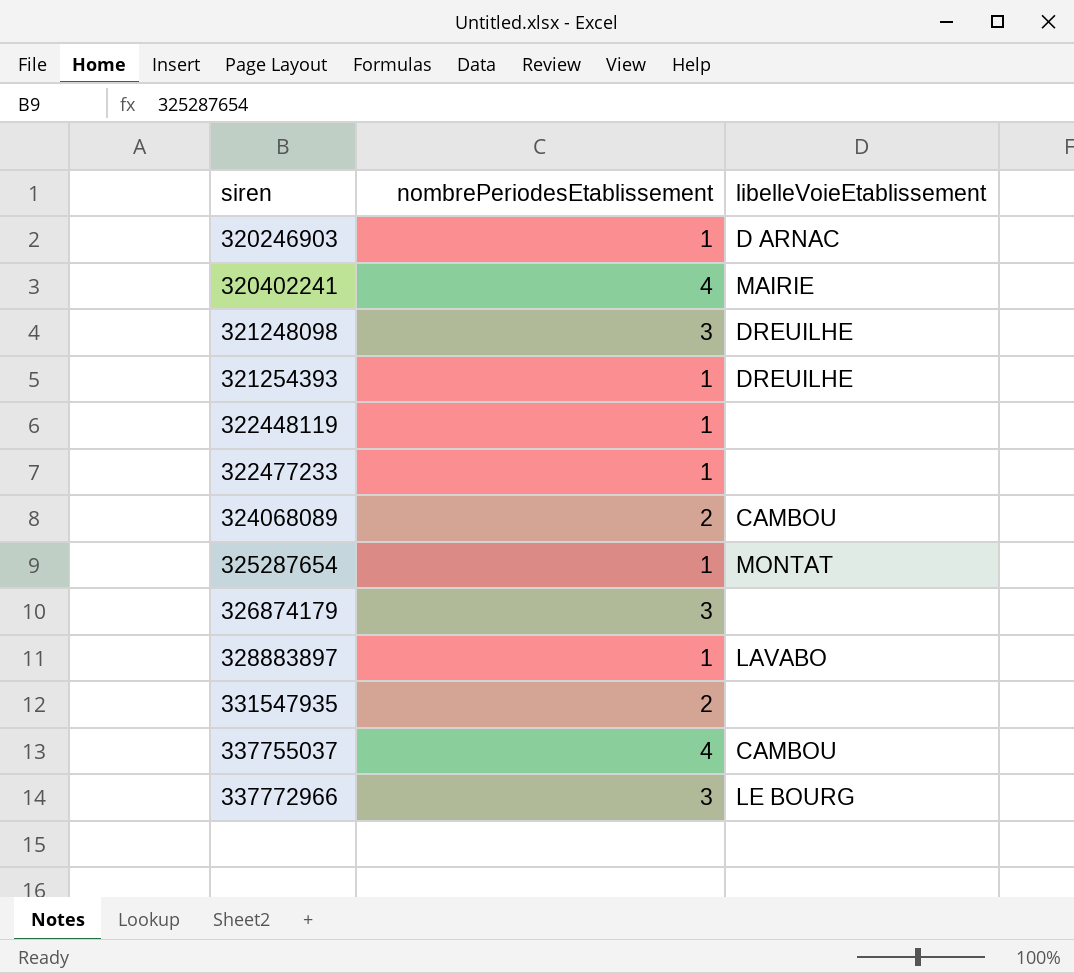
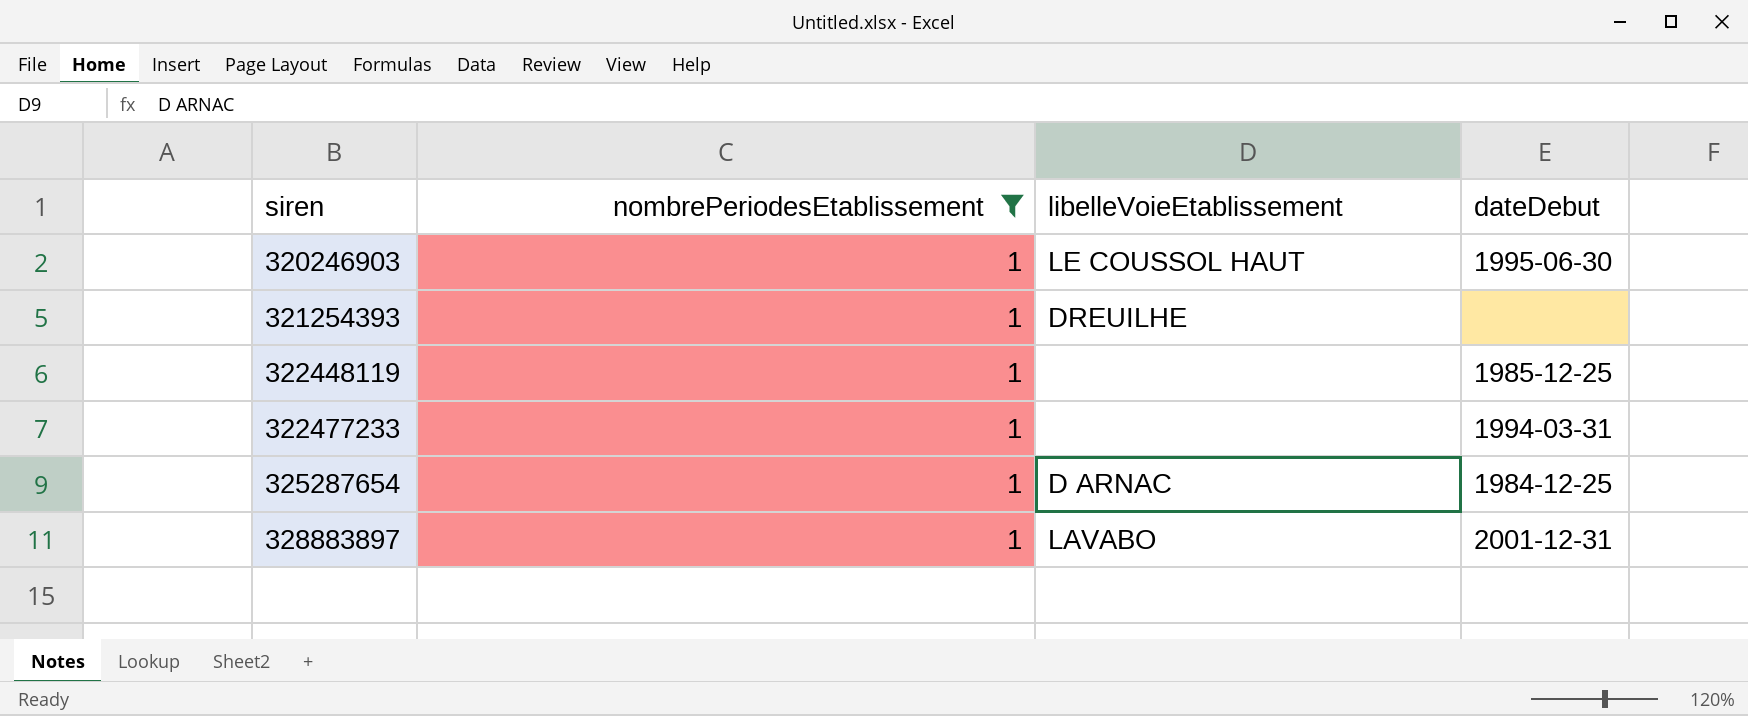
filter: none -> nombrePeriodesEtablissement = 1
column dateDebut | position: none -> 4
320246903 | libelleVoieEtablissement: D ARNAC -> LE COUSSOL HAUT
325287654 | libelleVoieEtablissement: MONTAT -> D ARNAC

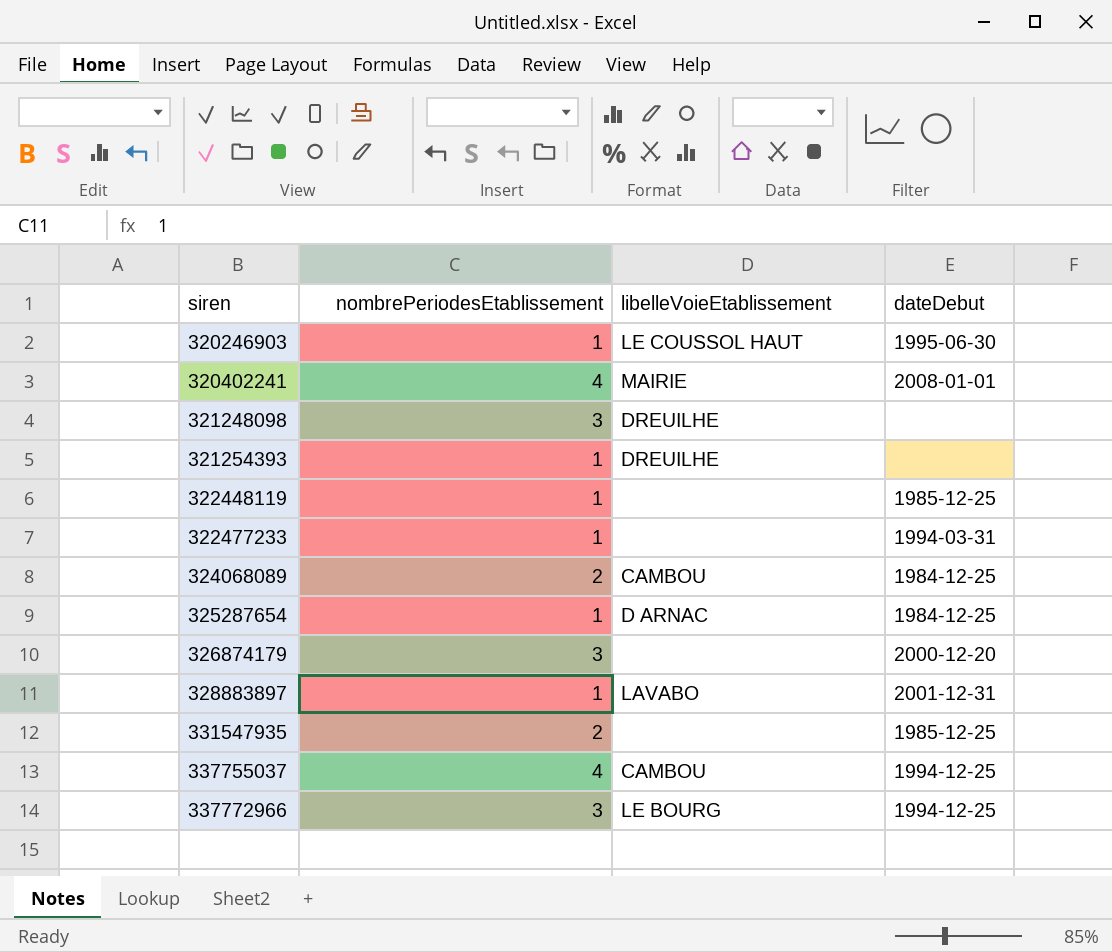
filter: nombrePeriodesEtablissement = 1 -> none

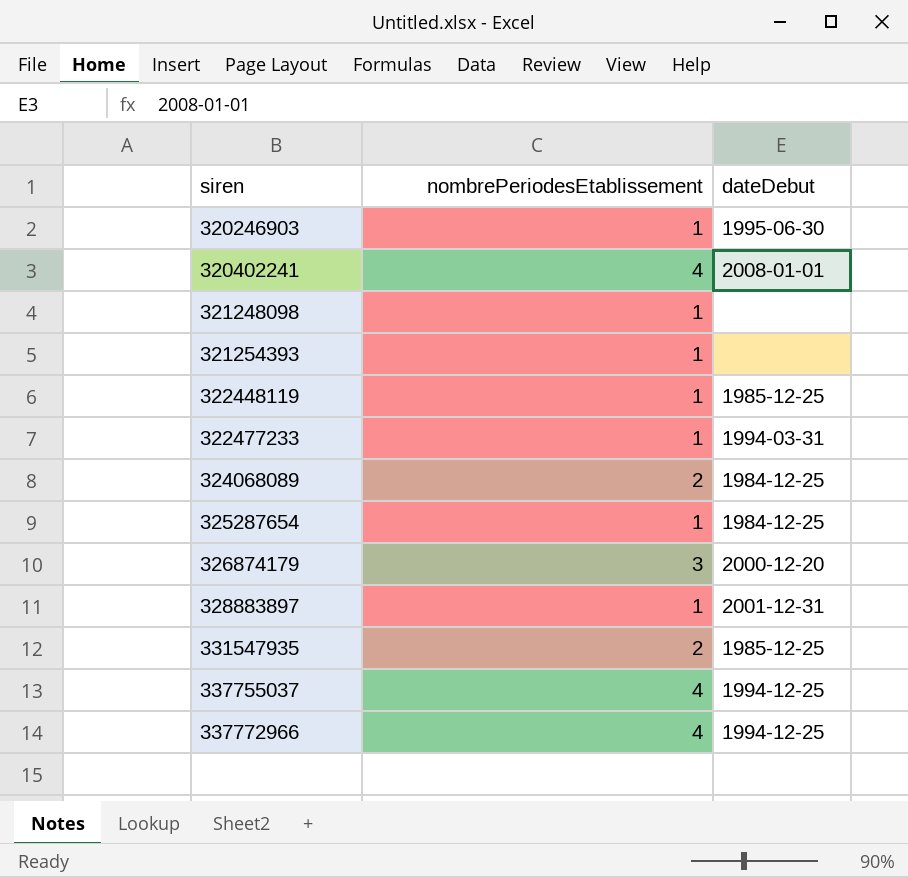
column libelleVoieEtablissement | position: 3 -> none
321248098 | nombrePeriodesEtablissement: 3 -> 1
337772966 | nombrePeriodesEtablissement: 3 -> 4

